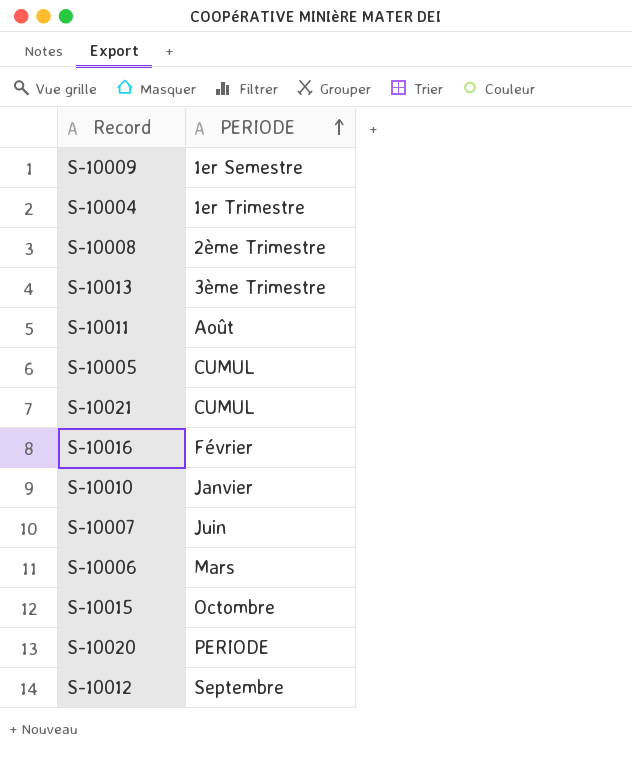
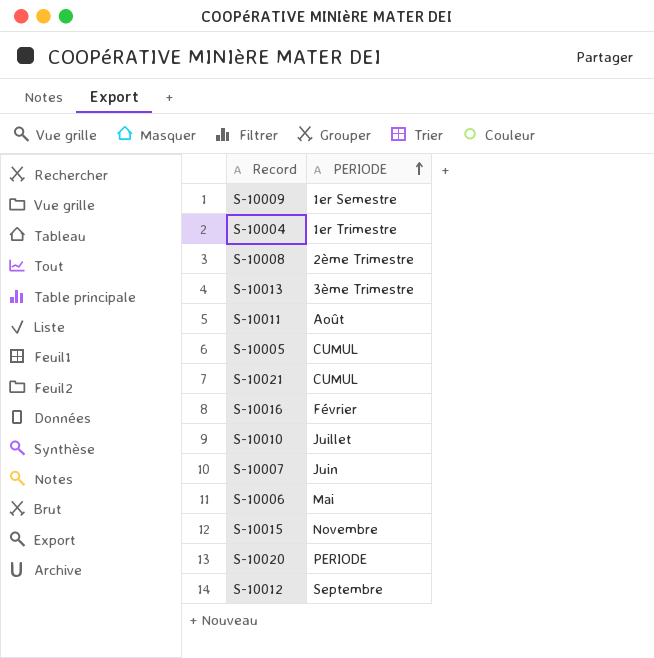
S-10010 | PERIODE: Janvier -> Juillet
S-10006 | PERIODE: Mars -> Mai
S-10015 | PERIODE: Octombre -> Novembre

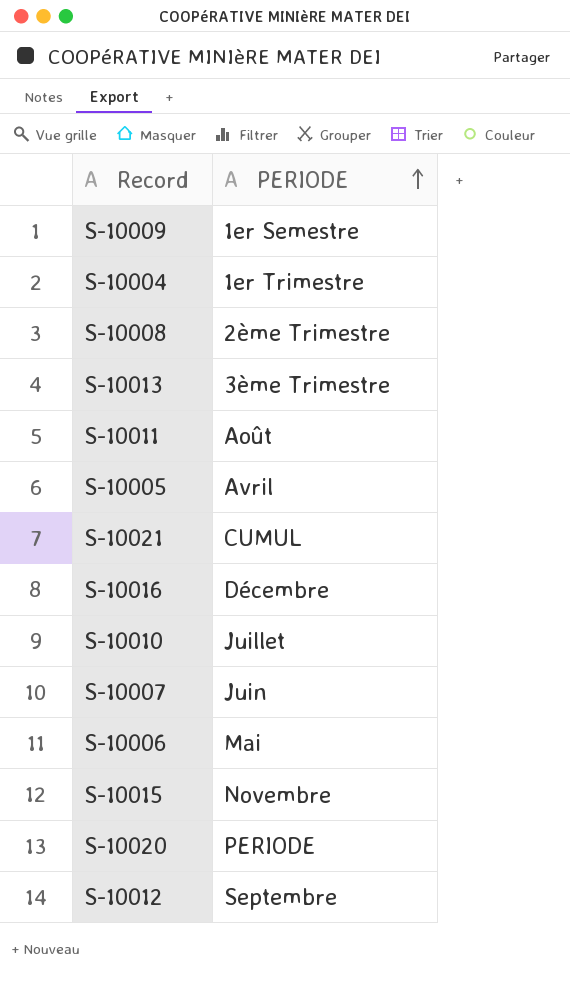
S-10005 | PERIODE: CUMUL -> Avril
S-10016 | PERIODE: Février -> Décembre

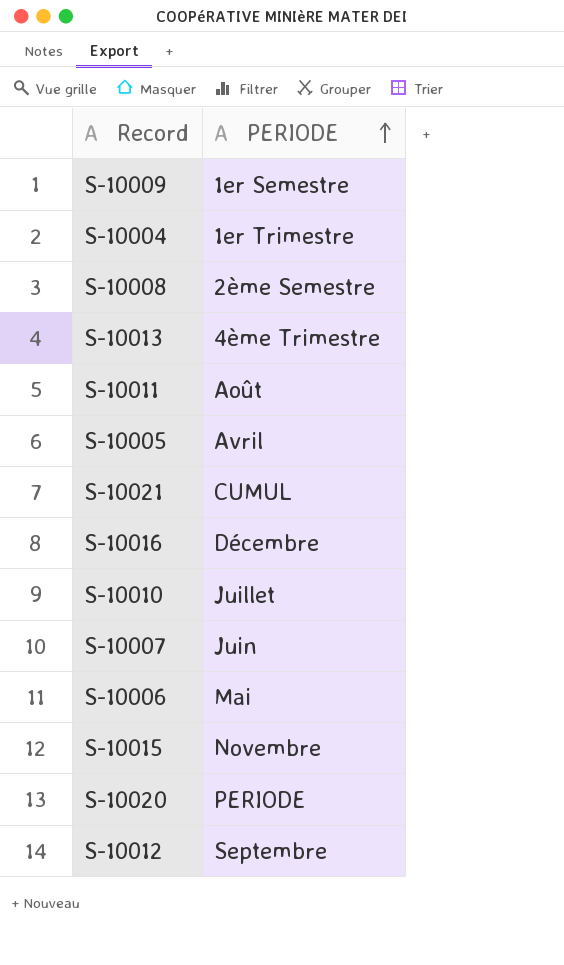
S-10008 | PERIODE: 2ème Trimestre -> 2ème Semestre
S-10013 | PERIODE: 3ème Trimestre -> 4ème Trimestre

